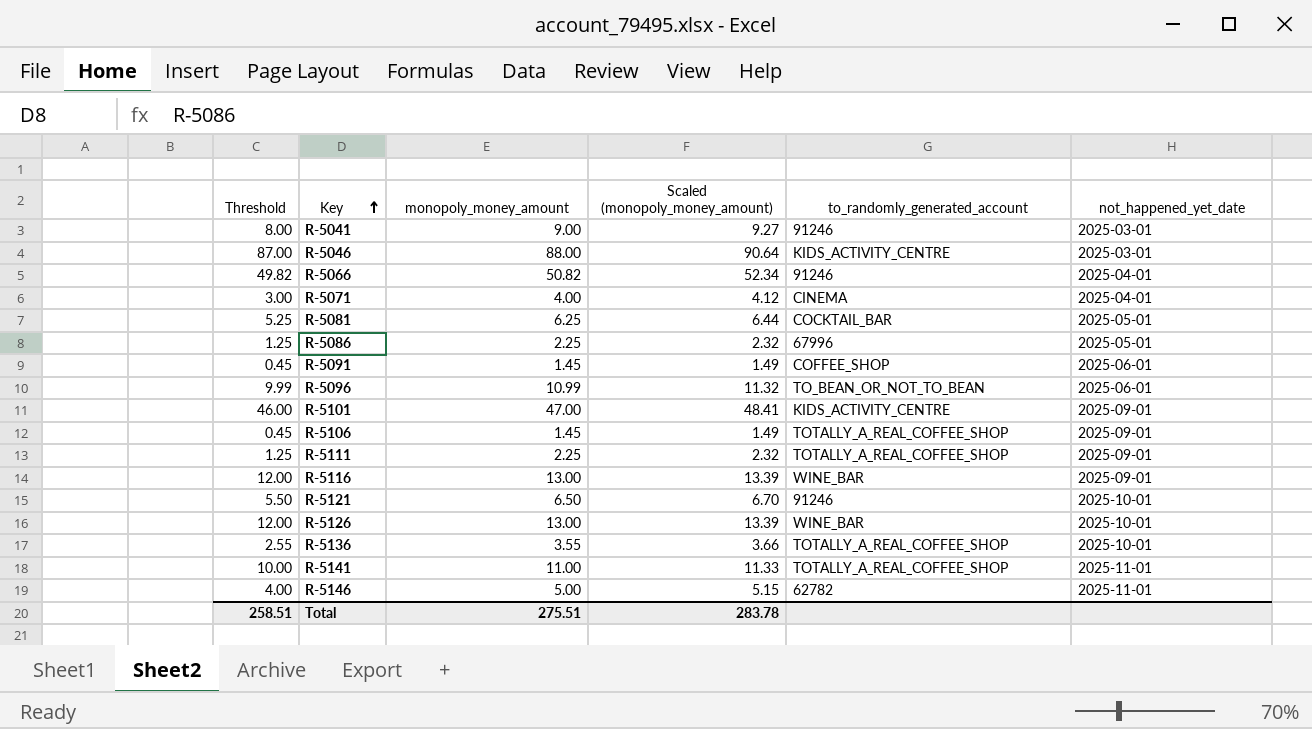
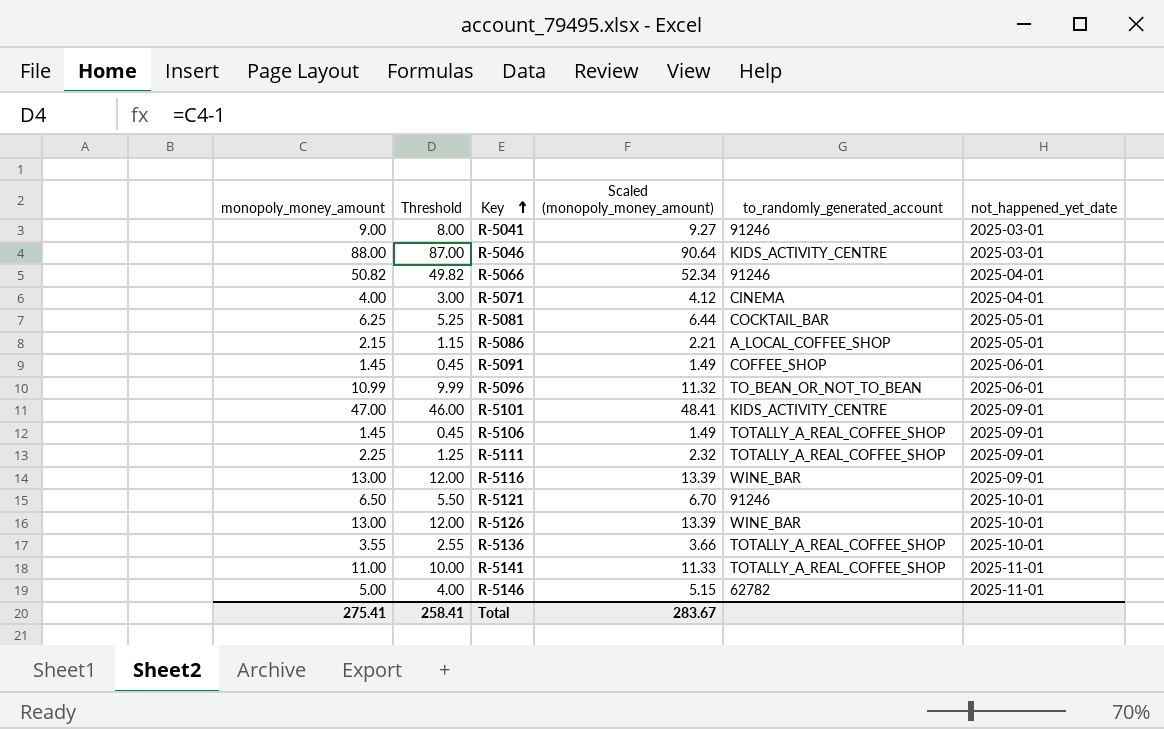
column monopoly_money_amount | position: 3 -> 1
R-5086 | monopoly_money_amount: 2.25 -> 2.15
R-5086 | Threshold: 1.25 -> 1.15
R-5086 | Scaled (monopoly_money_amount): 2.32 -> 2.21
R-5086 | to_randomly_generated_account: 67996 -> A_LOCAL_COFFEE_SHOP
Total | monopoly_money_amount: 275.51 -> 275.41
Total | Threshold: 258.51 -> 258.41
Total | Scaled (monopoly_money_amount): 283.78 -> 283.67

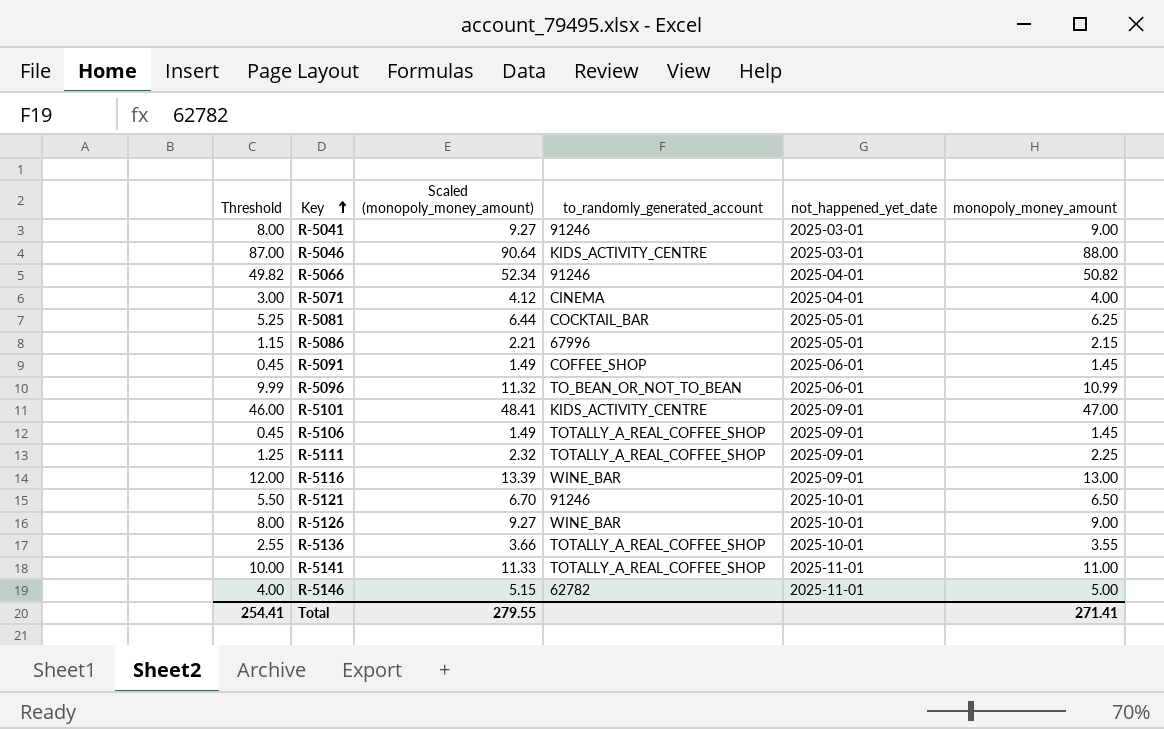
column monopoly_money_amount | position: 1 -> 6
R-5086 | to_randomly_generated_account: A_LOCAL_COFFEE_SHOP -> 67996
R-5126 | Threshold: 12.00 -> 8.00
R-5126 | Scaled (monopoly_money_amount): 13.39 -> 9.27
R-5126 | monopoly_money_amount: 13.00 -> 9.00
Total | Threshold: 258.41 -> 254.41
Total | Scaled (monopoly_money_amount): 283.67 -> 279.55
Total | monopoly_money_amount: 275.41 -> 271.41

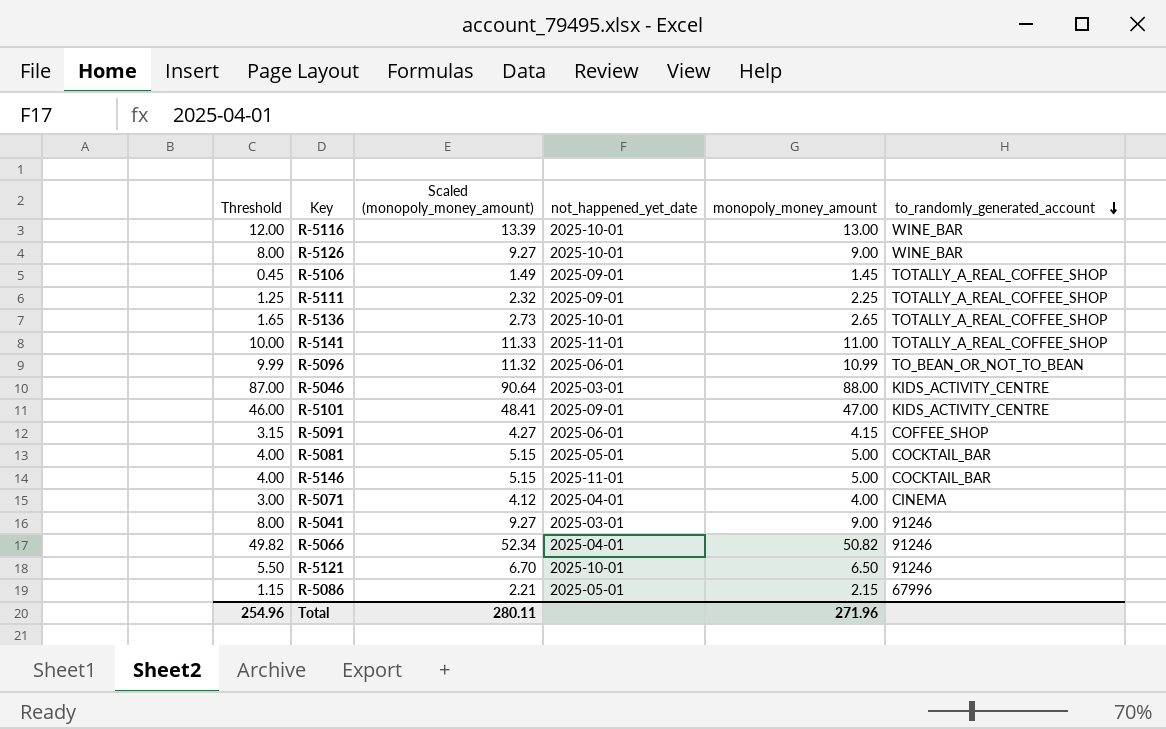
row order: Key ascending -> to_randomly_generated_account descending
column to_randomly_generated_account | position: 4 -> 6
R-5116 | not_happened_yet_date: 2025-09-01 -> 2025-10-01
R-5136 | Threshold: 2.55 -> 1.65
R-5136 | Scaled (monopoly_money_amount): 3.66 -> 2.73
R-5136 | monopoly_money_amount: 3.55 -> 2.65
R-5091 | Threshold: 0.45 -> 3.15
R-5091 | Scaled (monopoly_money_amount): 1.49 -> 4.27
R-5091 | monopoly_money_amount: 1.45 -> 4.15
R-5081 | Threshold: 5.25 -> 4.00
R-5081 | Scaled (monopoly_money_amount): 6.44 -> 5.15
R-5081 | monopoly_money_amount: 6.25 -> 5.00
R-5146 | to_randomly_generated_account: 62782 -> COCKTAIL_BAR
Total | Threshold: 254.41 -> 254.96
Total | Scaled (monopoly_money_amount): 279.55 -> 280.11
Total | monopoly_money_amount: 271.41 -> 271.96

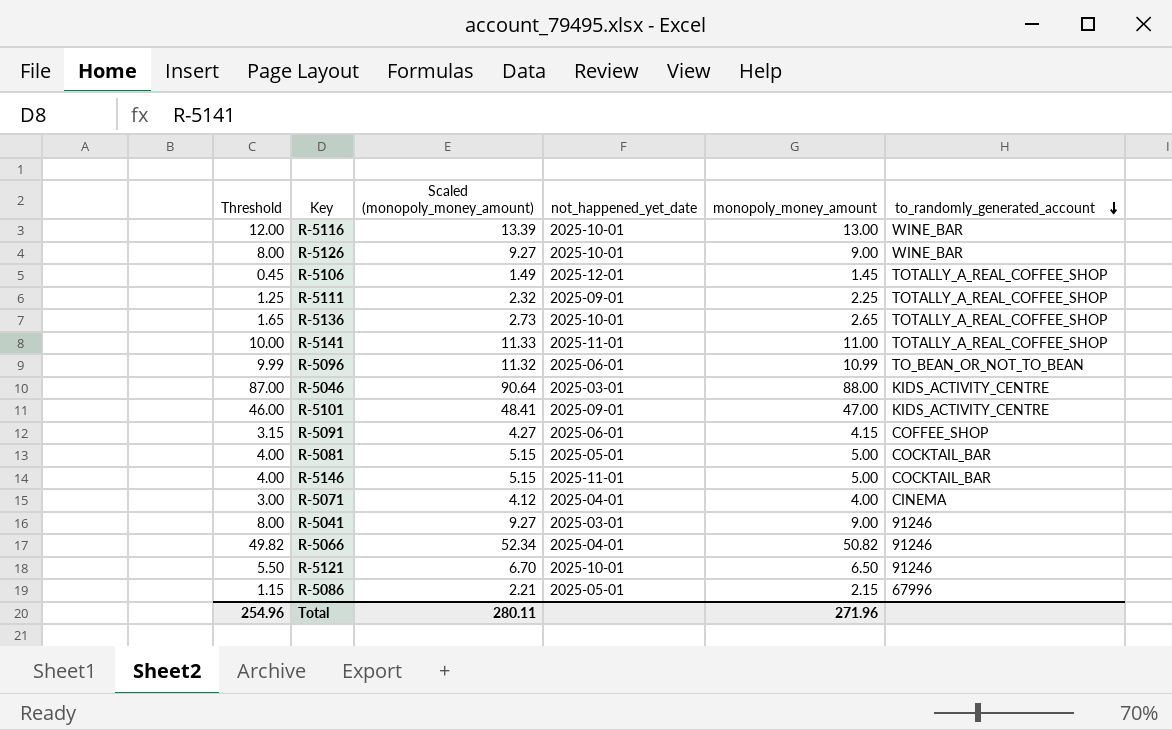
R-5106 | not_happened_yet_date: 2025-09-01 -> 2025-12-01

